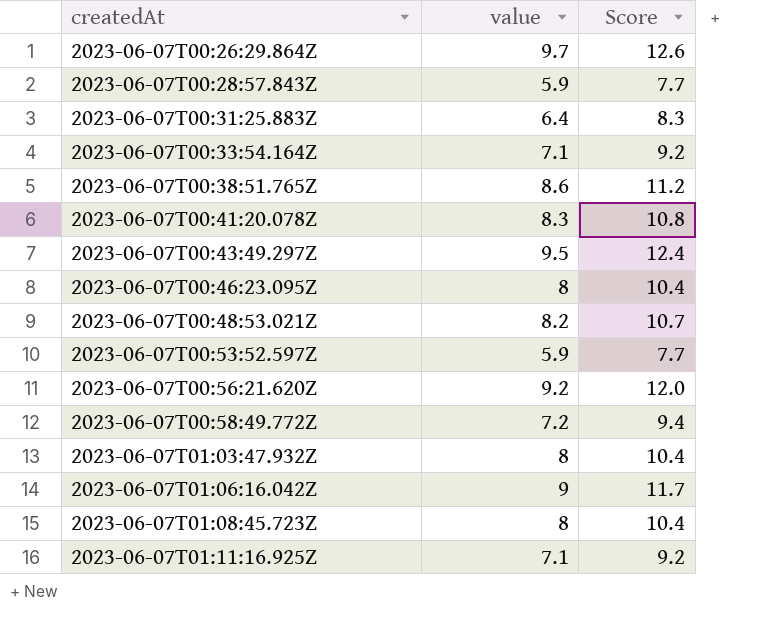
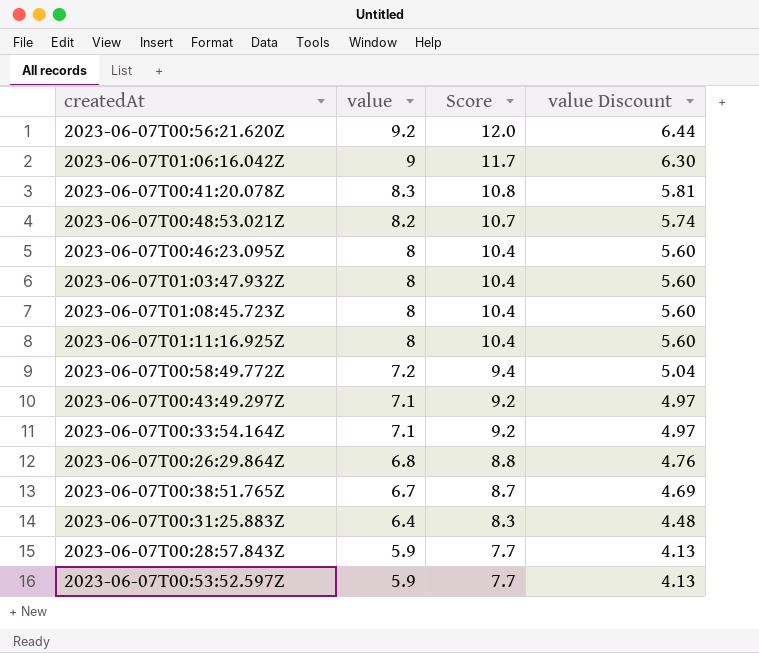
row order: createdAt ascending -> value descending
column value Discount | formula: none -> [value] * 0.7
2023-06-07T01:11:16.925Z | value: 7.1 -> 8
2023-06-07T01:11:16.925Z | Score: 9.2 -> 10.4
2023-06-07T00:43:49.297Z | value: 9.5 -> 7.1
2023-06-07T00:43:49.297Z | Score: 12.4 -> 9.2
2023-06-07T00:26:29.864Z | value: 9.7 -> 6.8
2023-06-07T00:26:29.864Z | Score: 12.6 -> 8.8
2023-06-07T00:38:51.765Z | value: 8.6 -> 6.7
2023-06-07T00:38:51.765Z | Score: 11.2 -> 8.7

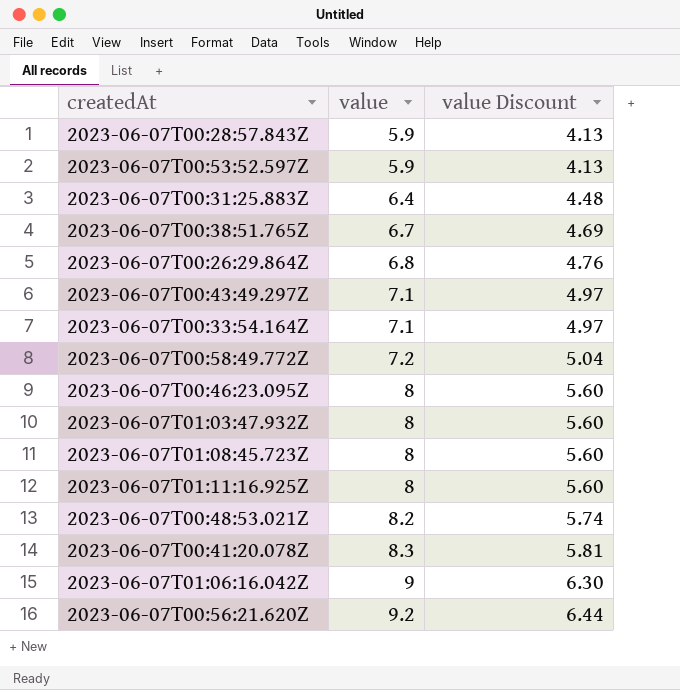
row order: value descending -> value ascending
column Score | formula: [value] * 1.3 -> none

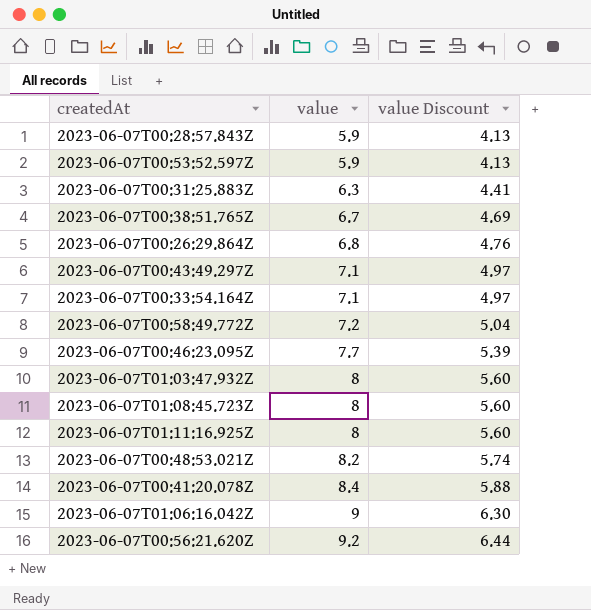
2023-06-07T00:31:25.883Z | value: 6.4 -> 6.3
2023-06-07T00:31:25.883Z | value Discount: 4.48 -> 4.41
2023-06-07T00:46:23.095Z | value: 8 -> 7.7
2023-06-07T00:46:23.095Z | value Discount: 5.60 -> 5.39
2023-06-07T00:41:20.078Z | value: 8.3 -> 8.4
2023-06-07T00:41:20.078Z | value Discount: 5.81 -> 5.88

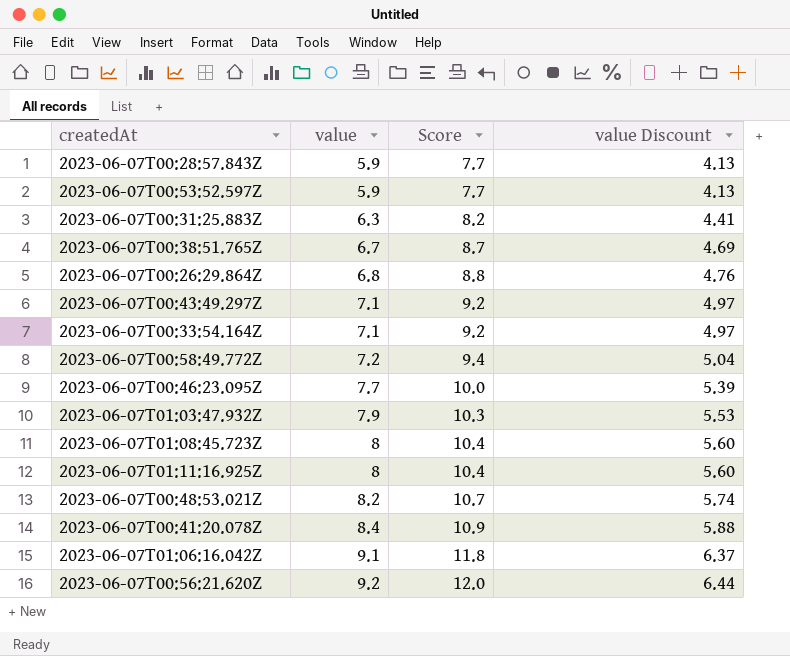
column Score | formula: none -> [value] * 1.3
2023-06-07T01:03:47.932Z | value: 8 -> 7.9
2023-06-07T01:03:47.932Z | value Discount: 5.60 -> 5.53
2023-06-07T01:06:16.042Z | value: 9 -> 9.1
2023-06-07T01:06:16.042Z | value Discount: 6.30 -> 6.37

